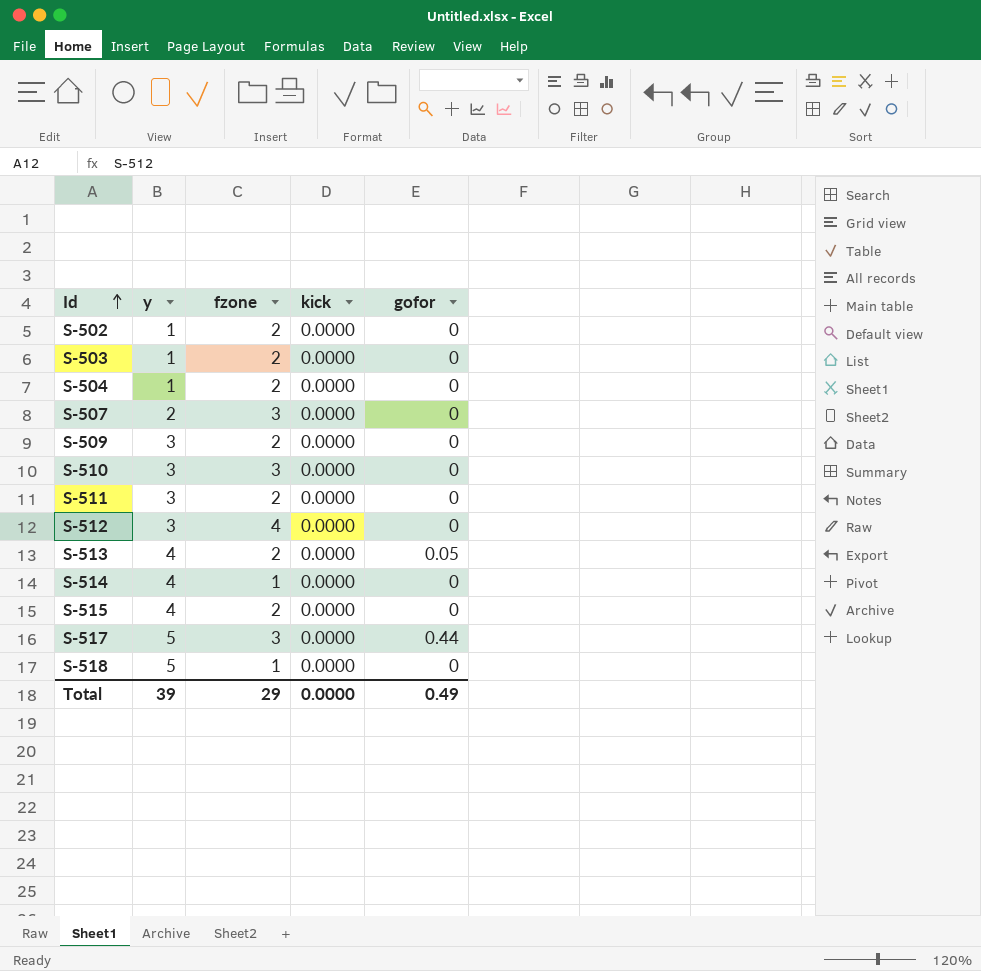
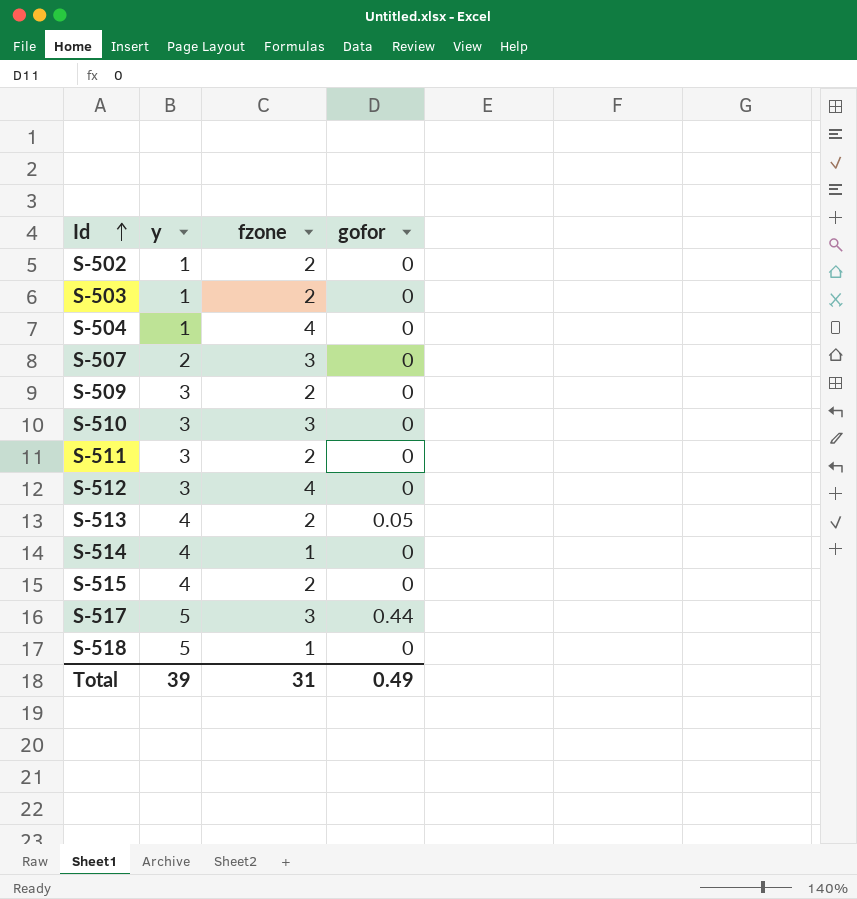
column kick | position: 4 -> none
S-504 | fzone: 2 -> 4
Total | fzone: 29 -> 31

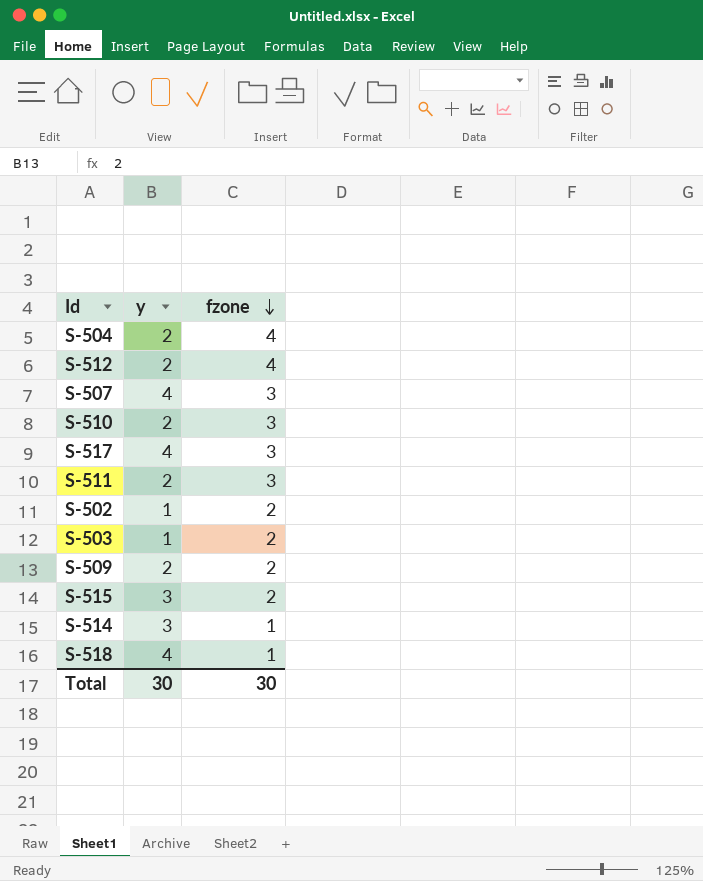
row order: Id ascending -> fzone descending
column gofor | position: 4 -> none
row S-513: 4 | 2 | 0.05 -> none
S-504 | y: 1 -> 2
S-512 | y: 3 -> 2
S-507 | y: 2 -> 4
S-510 | y: 3 -> 2
S-517 | y: 5 -> 4
S-511 | y: 3 -> 2
S-511 | fzone: 2 -> 3
S-509 | y: 3 -> 2
S-515 | y: 4 -> 3
S-514 | y: 4 -> 3
S-518 | y: 5 -> 4
Total | y: 39 -> 30
Total | fzone: 31 -> 30

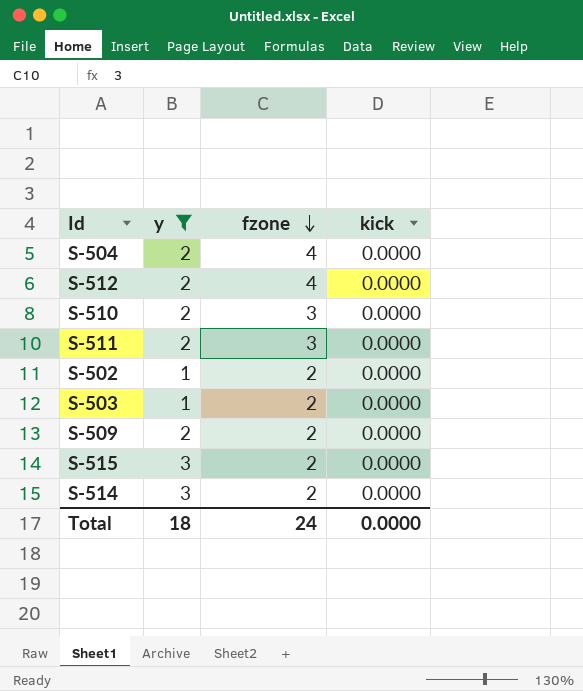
filter: none -> y != 4
column kick | position: none -> 4
S-514 | fzone: 1 -> 2
Total | y: 30 -> 18
Total | fzone: 30 -> 24

